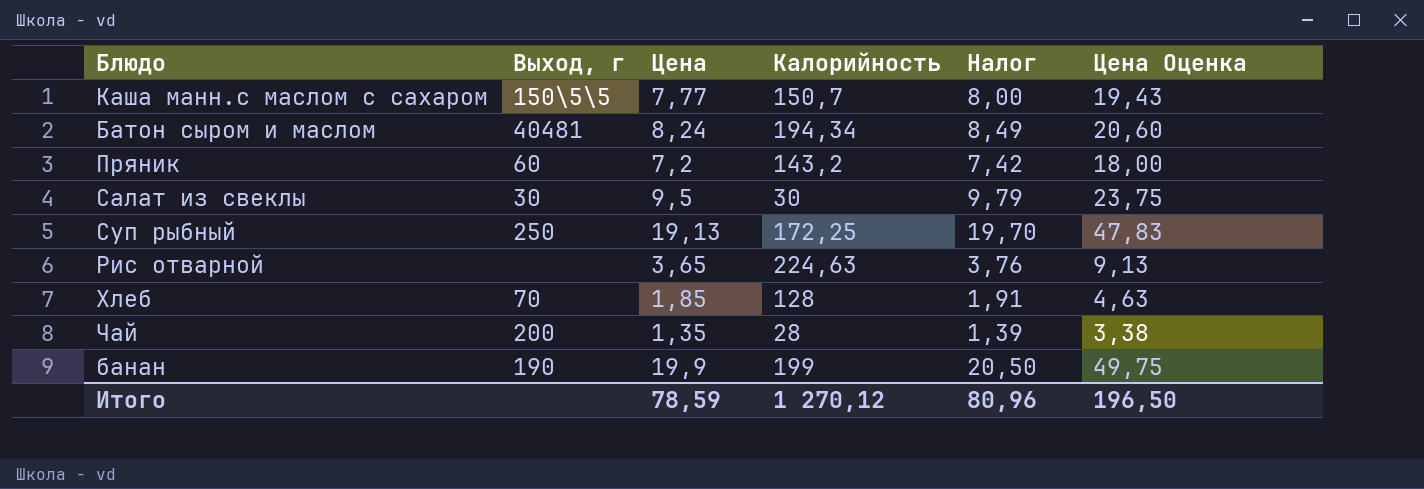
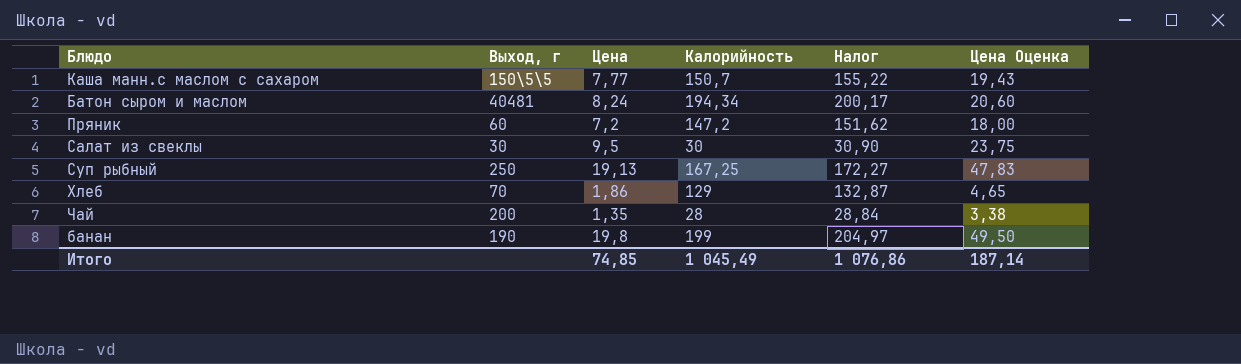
column Налог | formula: [Цена] * 1,03 -> [Калорийность] * 1,03
row Рис отварной: none | 3,65 | 224,63 | 3,76 | 9,13 -> none
Пряник | Калорийность: 143,2 -> 147,2
Суп рыбный | Калорийность: 172,25 -> 167,25
Хлеб | Цена: 1,85 -> 1,86
Хлеб | Калорийность: 128 -> 129
Хлеб | Цена Оценка: 4,63 -> 4,65
банан | Цена: 19,9 -> 19,8
банан | Цена Оценка: 49,75 -> 49,50
Итого | Цена: 78,59 -> 74,85
Итого | Калорийность: 1 270,12 -> 1 045,49
Итого | Налог: 80,96 -> 1 076,86
Итого | Цена Оценка: 196,50 -> 187,14

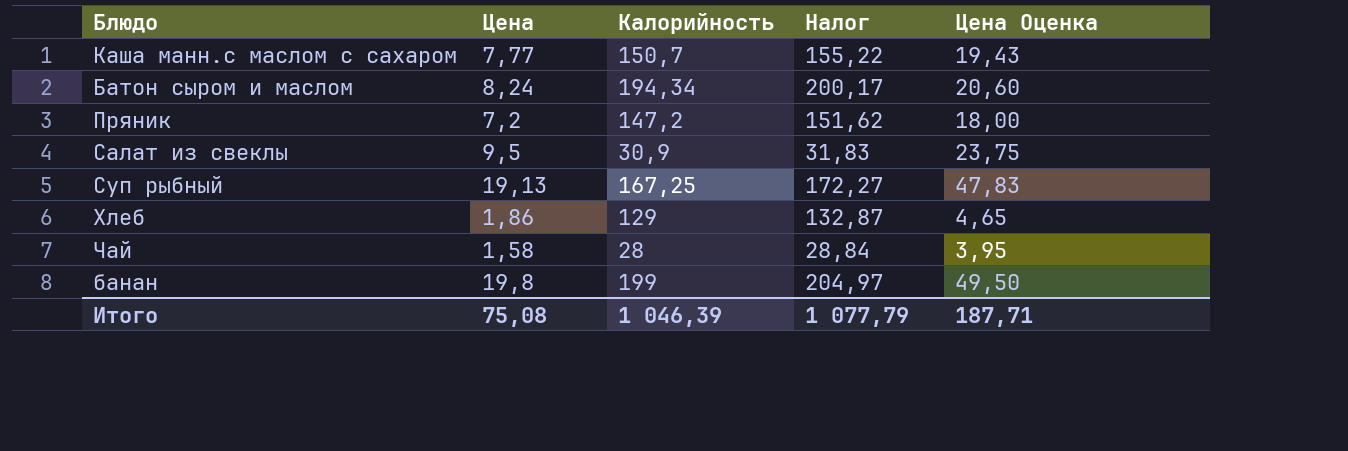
column Выход, г | position: 2 -> none
Салат из свеклы | Калорийность: 30 -> 30,9
Салат из свеклы | Налог: 30,90 -> 31,83
Чай | Цена: 1,35 -> 1,58
Чай | Цена Оценка: 3,38 -> 3,95
Итого | Цена: 74,85 -> 75,08
Итого | Калорийность: 1 045,49 -> 1 046,39
Итого | Налог: 1 076,86 -> 1 077,79
Итого | Цена Оценка: 187,14 -> 187,71

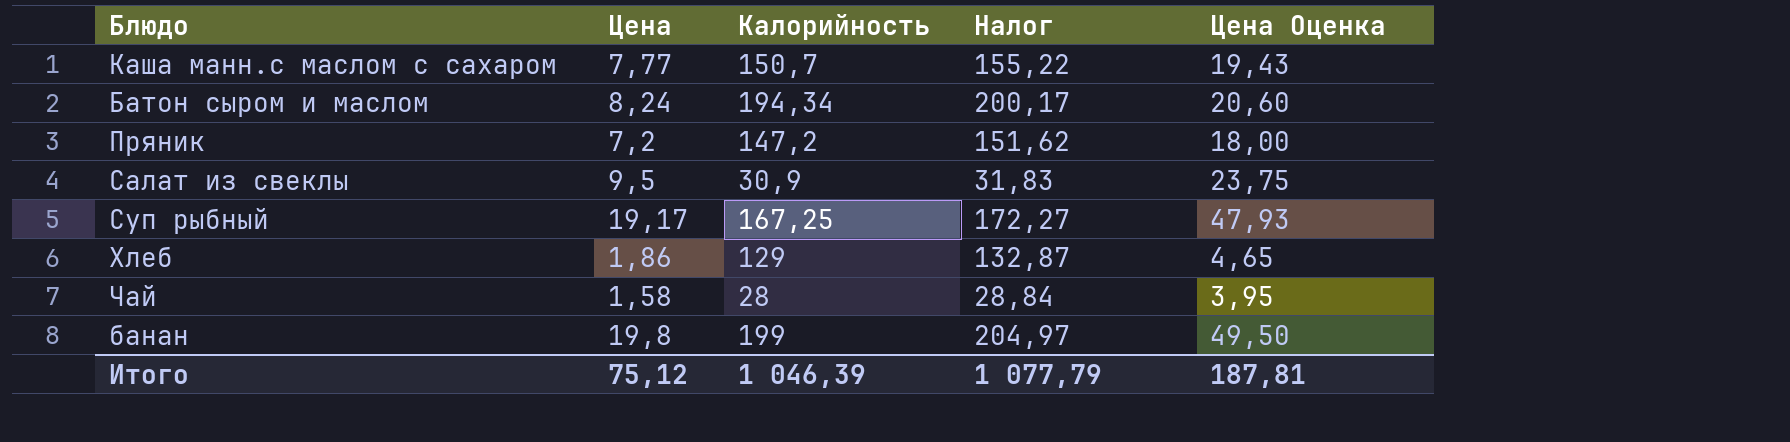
Суп рыбный | Цена: 19,13 -> 19,17
Суп рыбный | Цена Оценка: 47,83 -> 47,93
Итого | Цена: 75,08 -> 75,12
Итого | Цена Оценка: 187,71 -> 187,81

